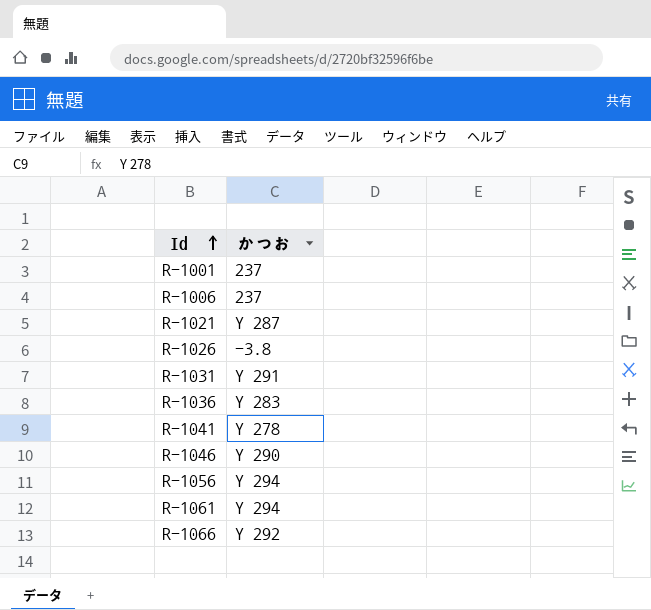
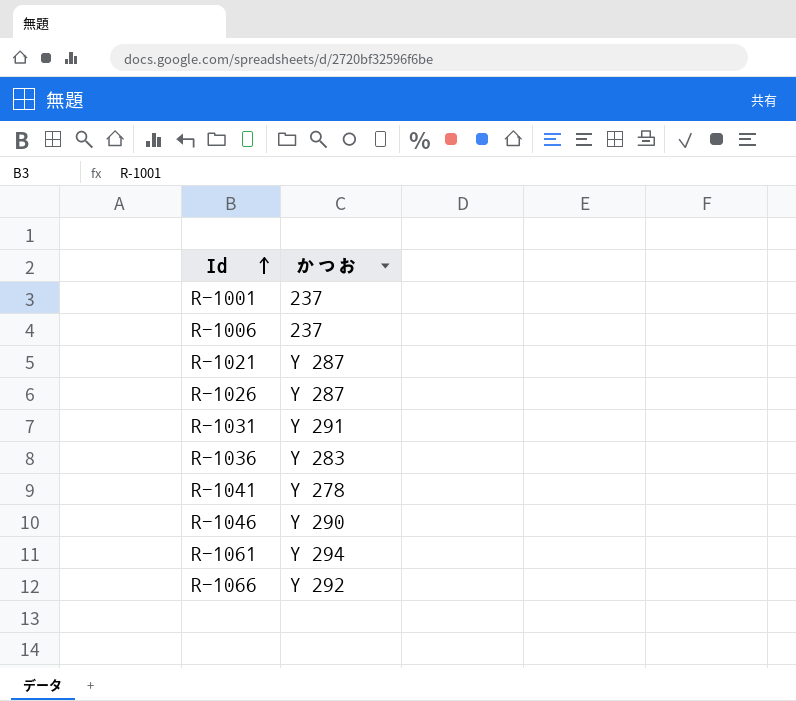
row R-1056: Y 294 -> none
R-1026 | かつお: -3.8 -> Y 287

